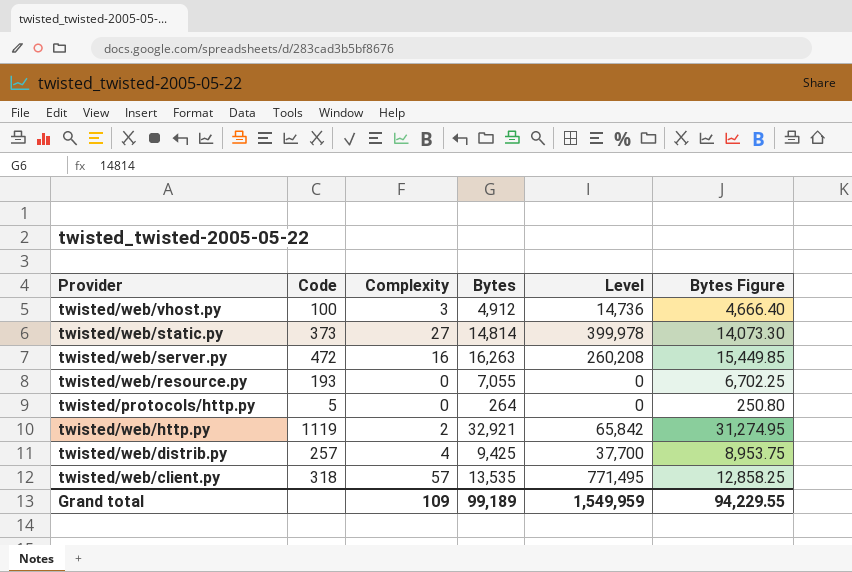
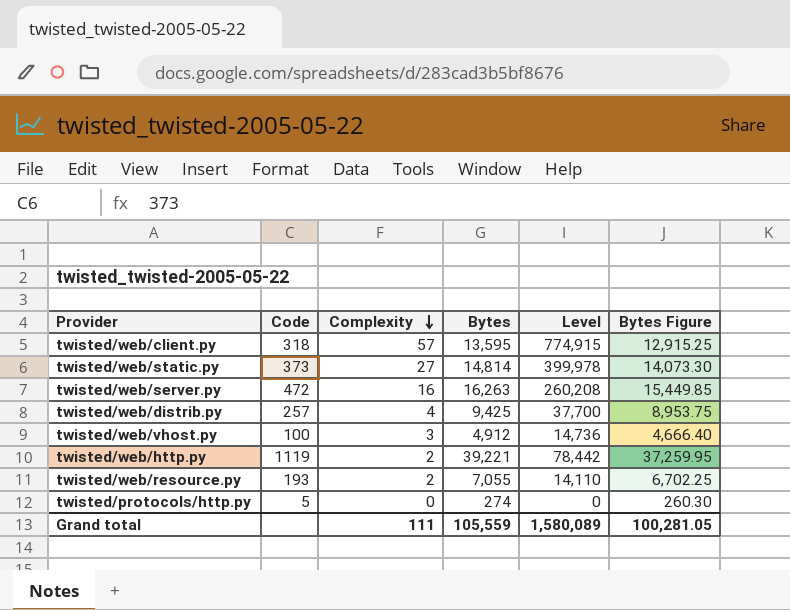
row order: none -> Complexity descending
twisted/web/client.py | Bytes: 13,535 -> 13,595
twisted/web/client.py | Level: 771,495 -> 774,915
twisted/web/client.py | Bytes Figure: 12,858.25 -> 12,915.25
twisted/web/http.py | Bytes: 32,921 -> 39,221
twisted/web/http.py | Level: 65,842 -> 78,442
twisted/web/http.py | Bytes Figure: 31,274.95 -> 37,259.95
twisted/web/resource.py | Complexity: 0 -> 2
twisted/web/resource.py | Level: 0 -> 14,110
twisted/protocols/http.py | Bytes: 264 -> 274
twisted/protocols/http.py | Bytes Figure: 250.80 -> 260.30
Grand total | Complexity: 109 -> 111
Grand total | Bytes: 99,189 -> 105,559
Grand total | Level: 1,549,959 -> 1,580,089
Grand total | Bytes Figure: 94,229.55 -> 100,281.05

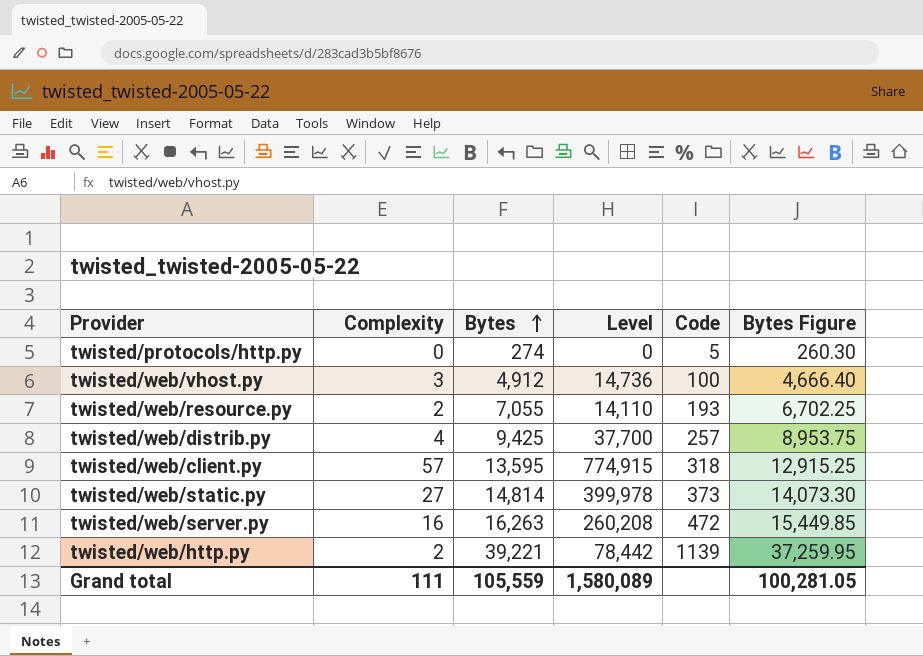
row order: Complexity descending -> Bytes ascending
column Code | position: 2 -> 5
twisted/web/http.py | Code: 1119 -> 1139

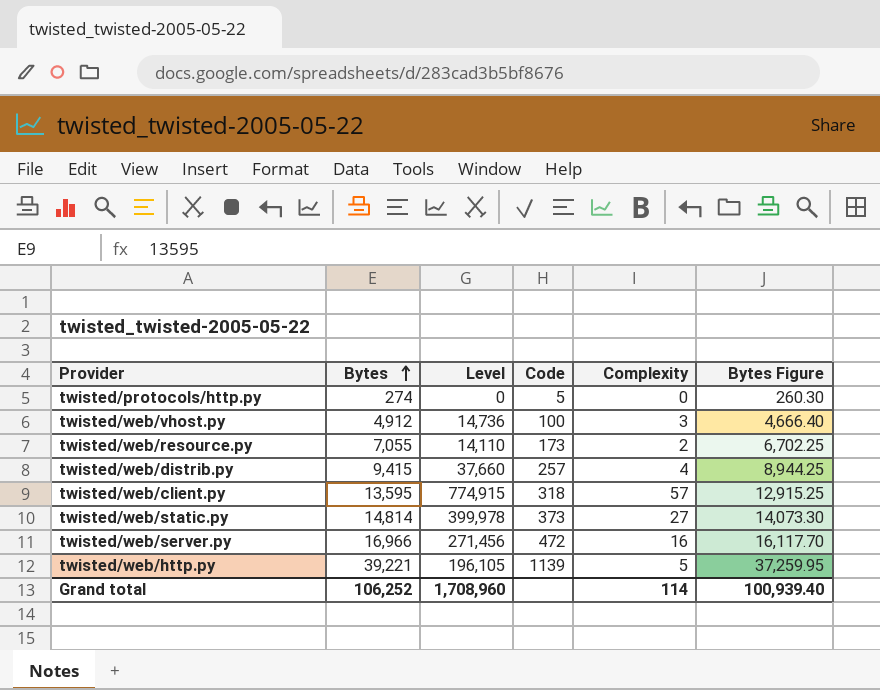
column Complexity | position: 2 -> 5
twisted/web/resource.py | Code: 193 -> 173
twisted/web/distrib.py | Bytes: 9,425 -> 9,415
twisted/web/distrib.py | Level: 37,700 -> 37,660
twisted/web/distrib.py | Bytes Figure: 8,953.75 -> 8,944.25
twisted/web/server.py | Bytes: 16,263 -> 16,966
twisted/web/server.py | Level: 260,208 -> 271,456
twisted/web/server.py | Bytes Figure: 15,449.85 -> 16,117.70
twisted/web/http.py | Level: 78,442 -> 196,105
twisted/web/http.py | Complexity: 2 -> 5
Grand total | Bytes: 105,559 -> 106,252
Grand total | Level: 1,580,089 -> 1,708,960
Grand total | Complexity: 111 -> 114
Grand total | Bytes Figure: 100,281.05 -> 100,939.40

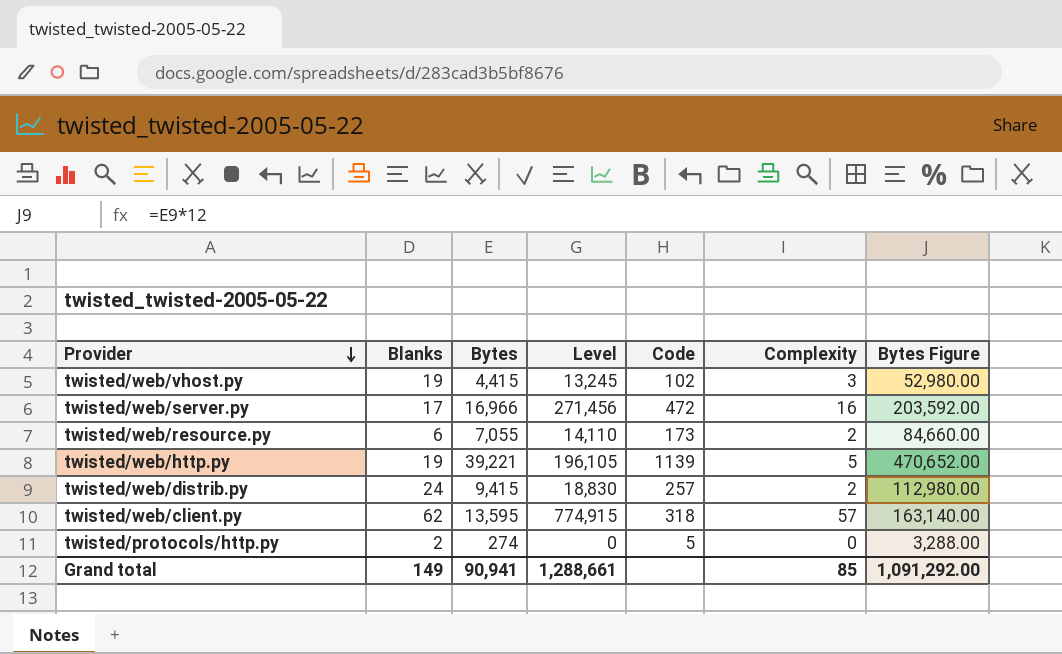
row order: Bytes ascending -> Provider descending
column Blanks | position: none -> 2
column Bytes Figure | formula: [Bytes] * 0.95 -> [Bytes] * 12
row twisted/web/static.py: 14,814 | 399,978 | 373 | 27 | 14,073.30 -> none
twisted/web/vhost.py | Bytes: 4,912 -> 4,415
twisted/web/vhost.py | Level: 14,736 -> 13,245
twisted/web/vhost.py | Code: 100 -> 102
twisted/web/distrib.py | Level: 37,660 -> 18,830
twisted/web/distrib.py | Complexity: 4 -> 2
Grand total | Bytes: 106,252 -> 90,941
Grand total | Level: 1,708,960 -> 1,288,661
Grand total | Complexity: 114 -> 85
Grand total | Bytes Figure: 100,939.40 -> 1,091,292.00

